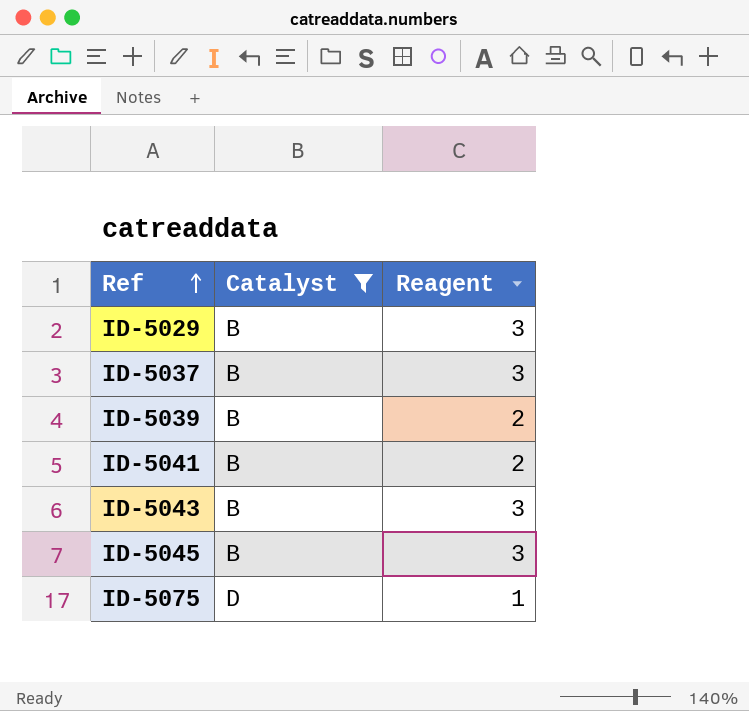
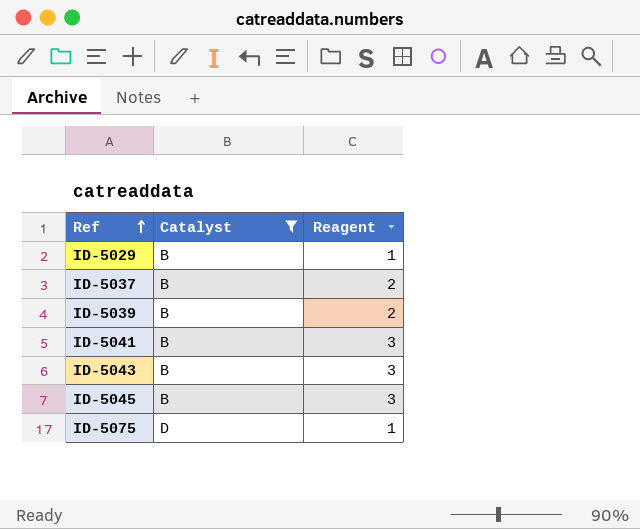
ID-5029 | Reagent: 3 -> 1
ID-5037 | Reagent: 3 -> 2
ID-5041 | Reagent: 2 -> 3

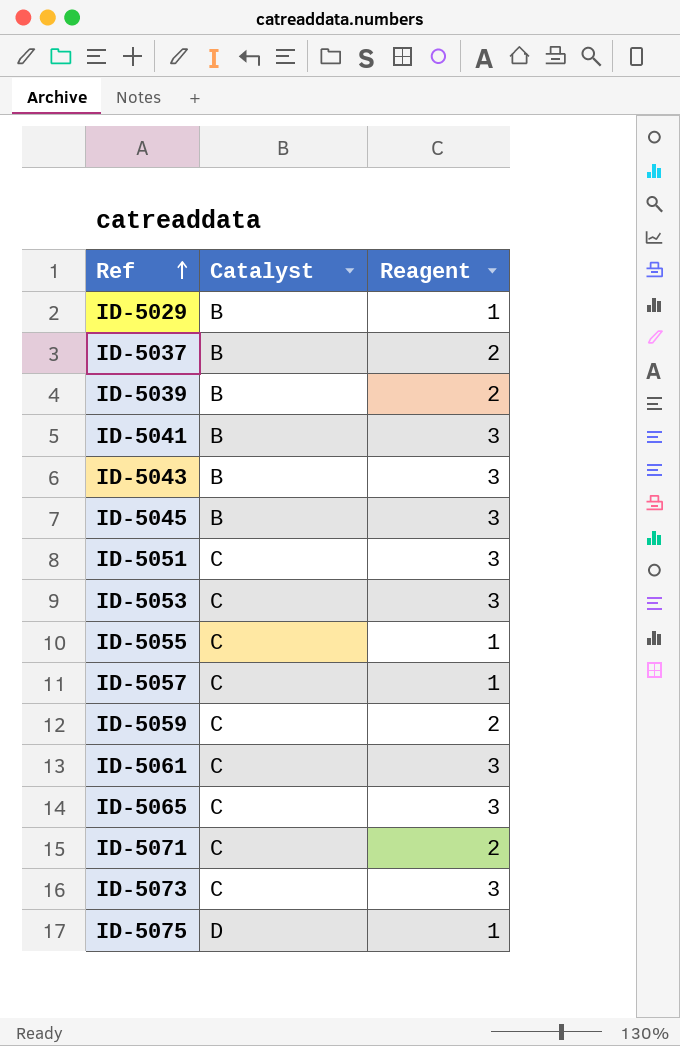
filter: Catalyst != C -> none

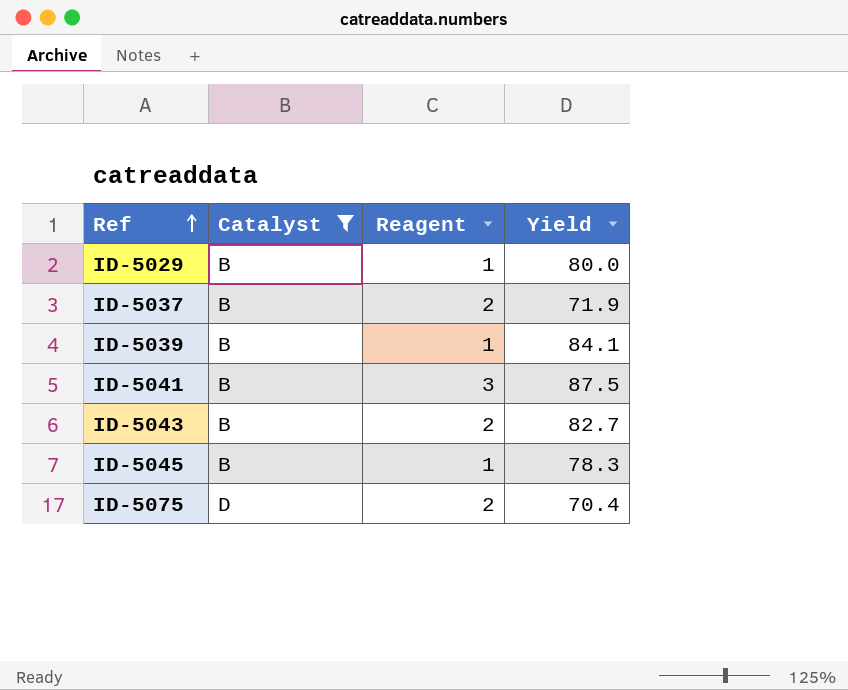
filter: none -> Catalyst != C
column Yield | position: none -> 4
ID-5039 | Reagent: 2 -> 1
ID-5043 | Reagent: 3 -> 2
ID-5045 | Reagent: 3 -> 1
ID-5075 | Reagent: 1 -> 2

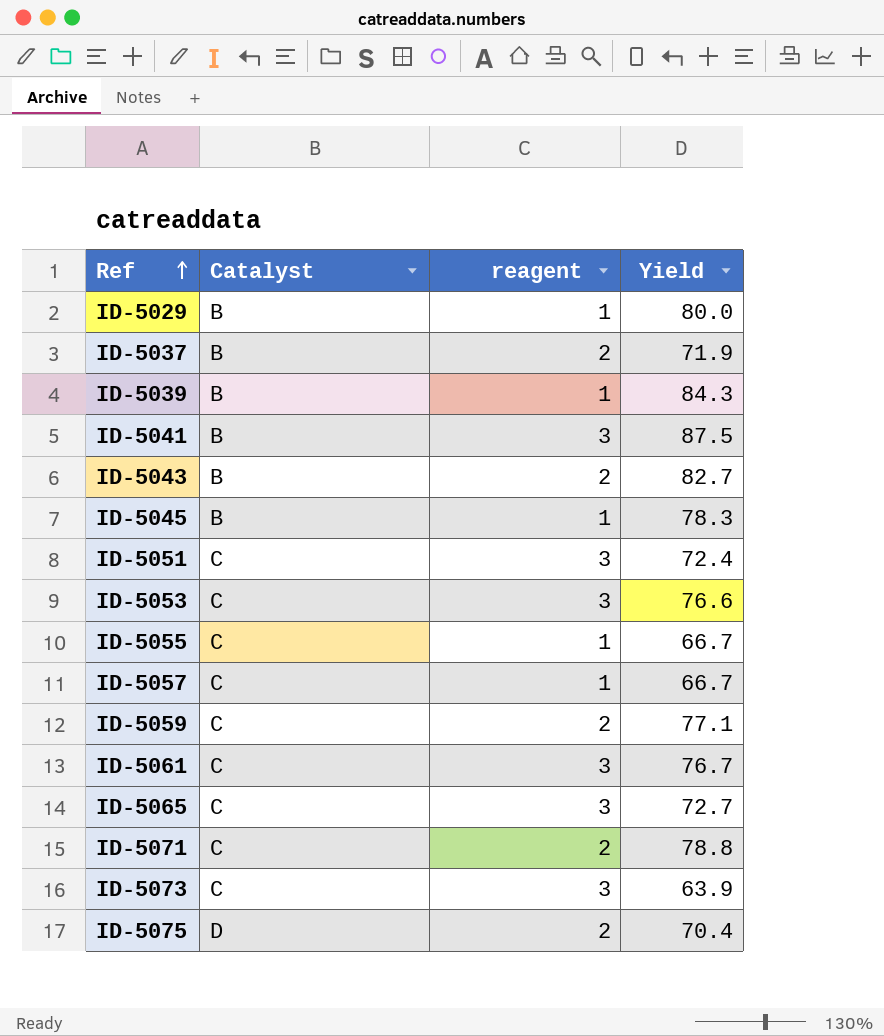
filter: Catalyst != C -> none
column name: Reagent -> reagent
ID-5039 | Yield: 84.1 -> 84.3

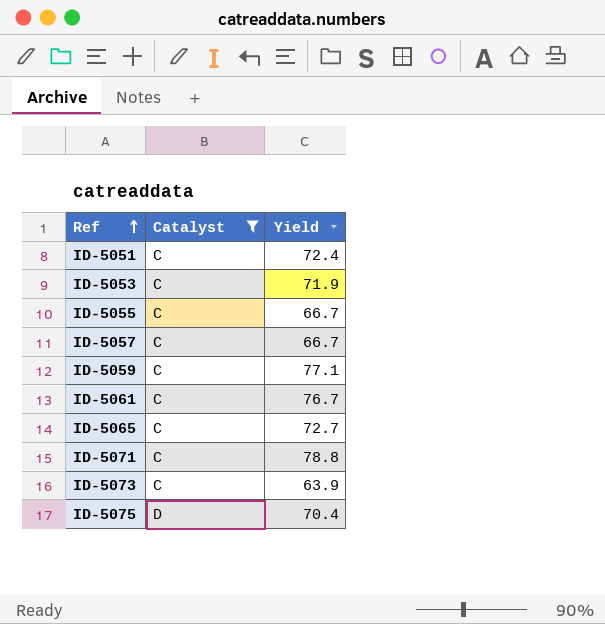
filter: none -> Catalyst != B
column reagent | position: 3 -> none
ID-5053 | Yield: 76.6 -> 71.9

